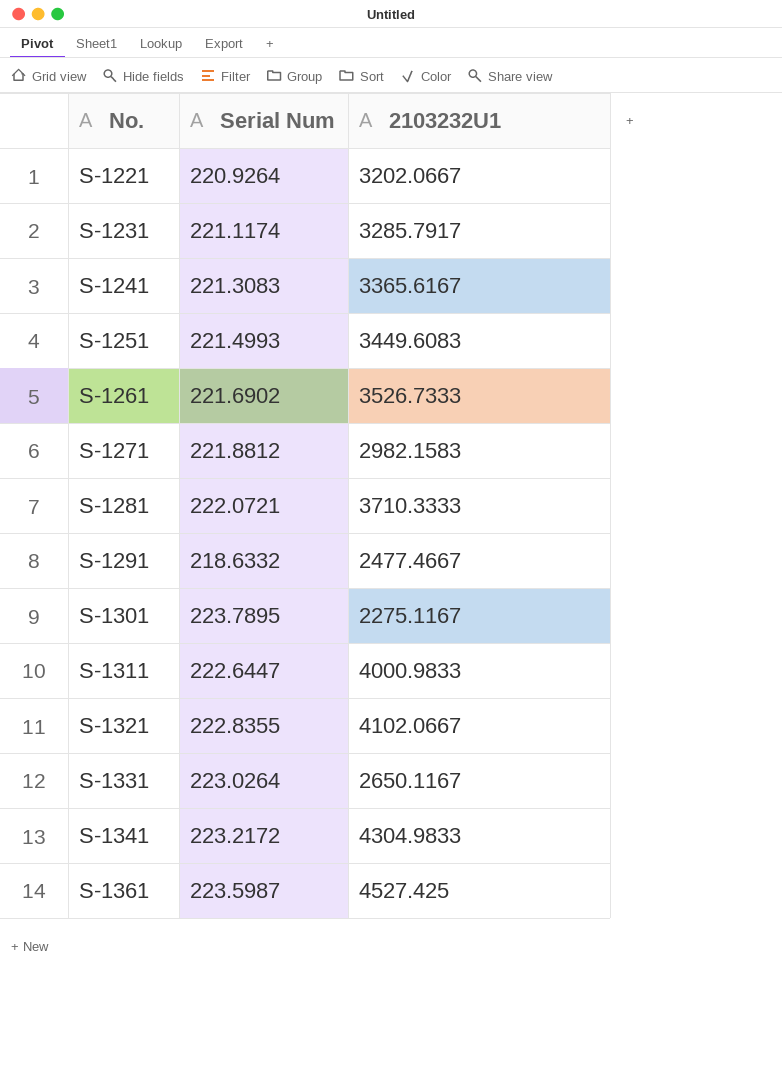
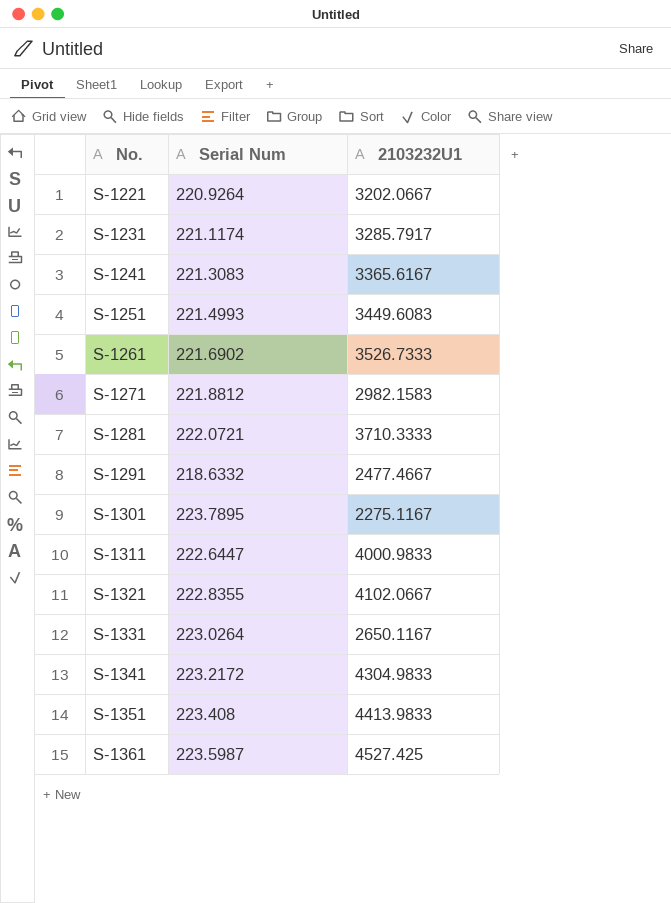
row S-1351: none -> 223.408 | 4413.9833

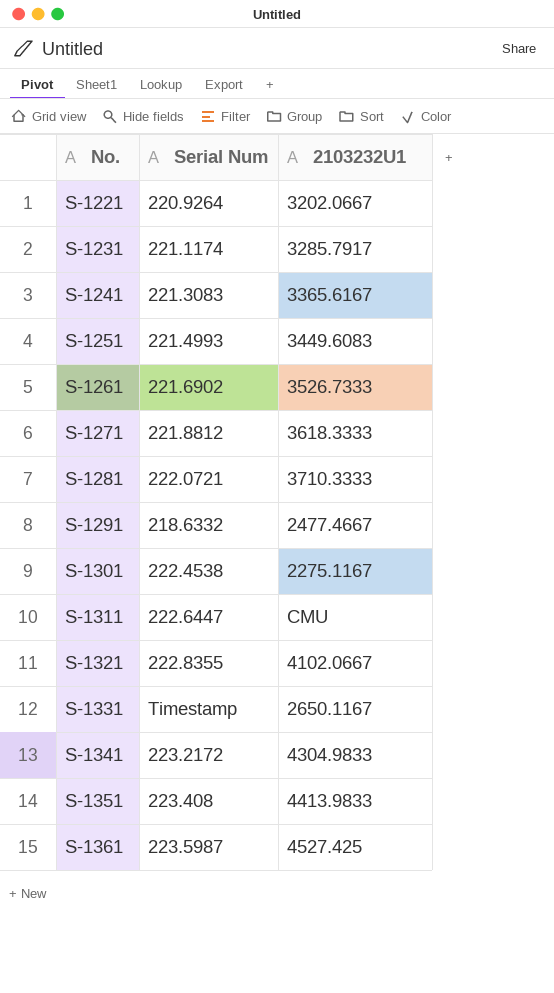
S-1271 | 2103232U1: 2982.1583 -> 3618.3333
S-1301 | Serial Num: 223.7895 -> 222.4538
S-1311 | 2103232U1: 4000.9833 -> CMU
S-1331 | Serial Num: 223.0264 -> Timestamp

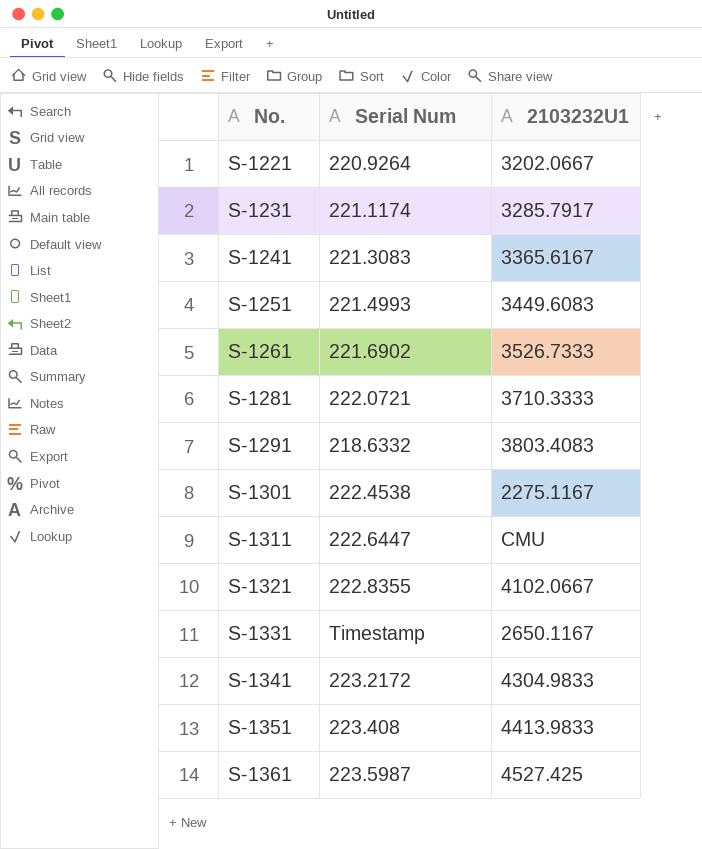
row S-1271: 221.8812 | 3618.3333 -> none
S-1291 | 2103232U1: 2477.4667 -> 3803.4083

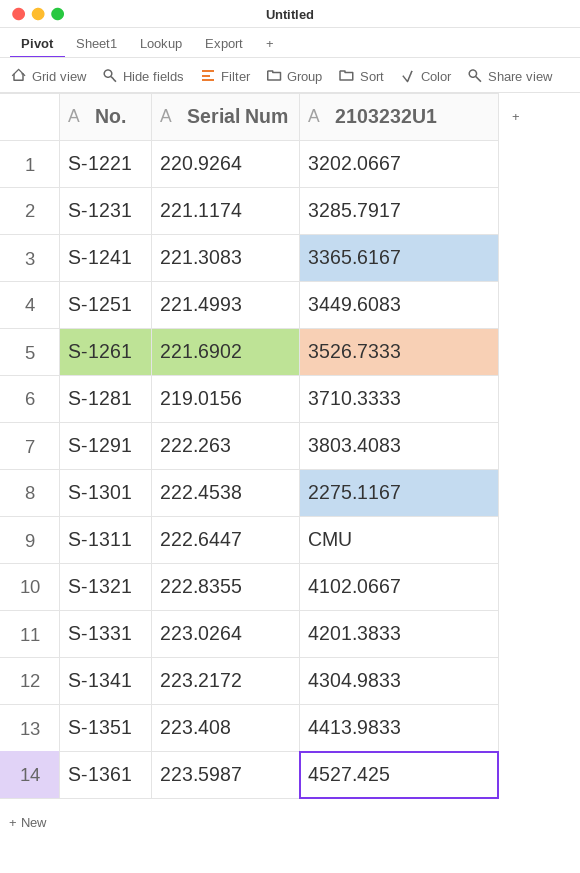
S-1281 | Serial Num: 222.0721 -> 219.0156
S-1291 | Serial Num: 218.6332 -> 222.263
S-1331 | Serial Num: Timestamp -> 223.0264
S-1331 | 2103232U1: 2650.1167 -> 4201.3833

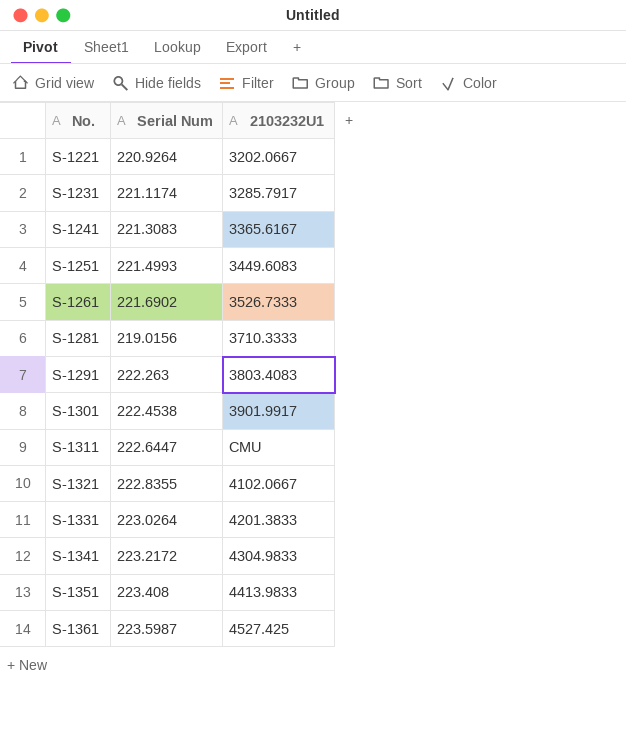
S-1301 | 2103232U1: 2275.1167 -> 3901.9917

